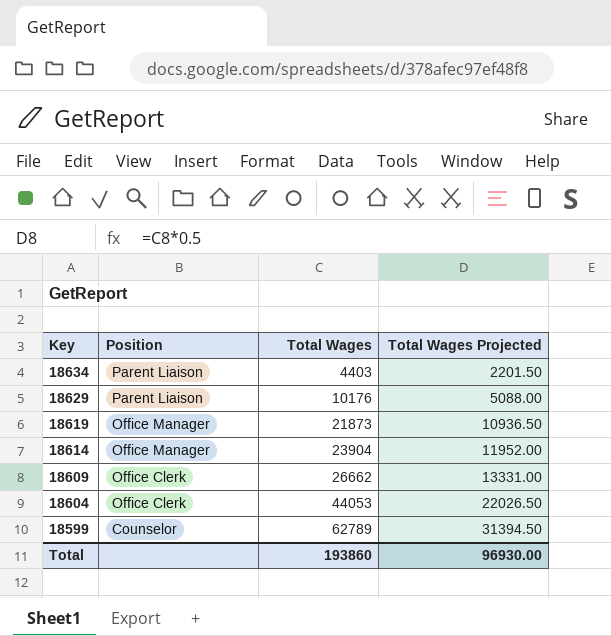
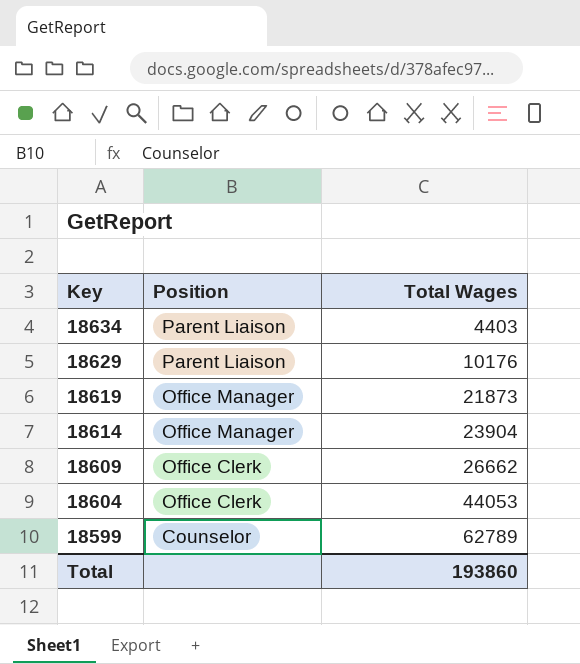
column Total Wages Projected | formula: [Total Wages] * 0.5 -> none

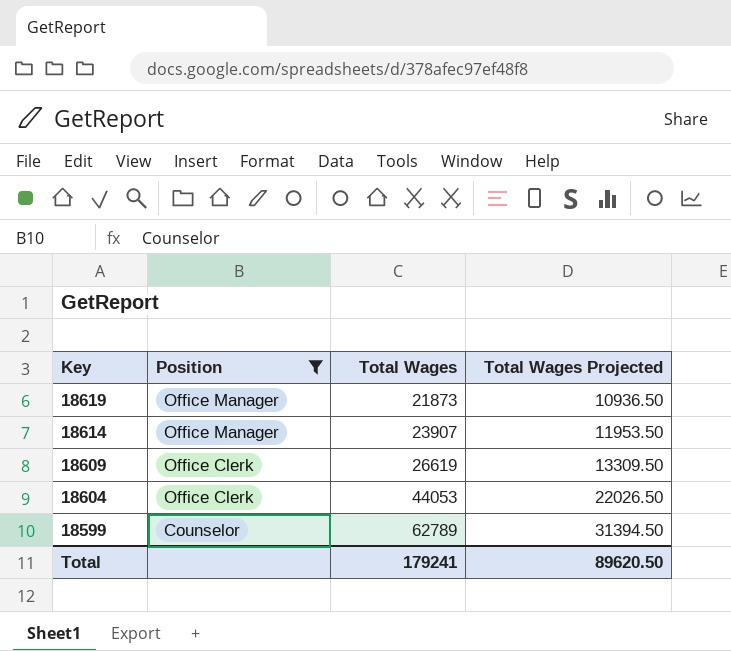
filter: none -> Position != Parent Liaison
column Total Wages Projected | formula: none -> [Total Wages] * 0.5
18614 | Total Wages: 23904 -> 23907
18609 | Total Wages: 26662 -> 26619
Total | Total Wages: 193860 -> 179241

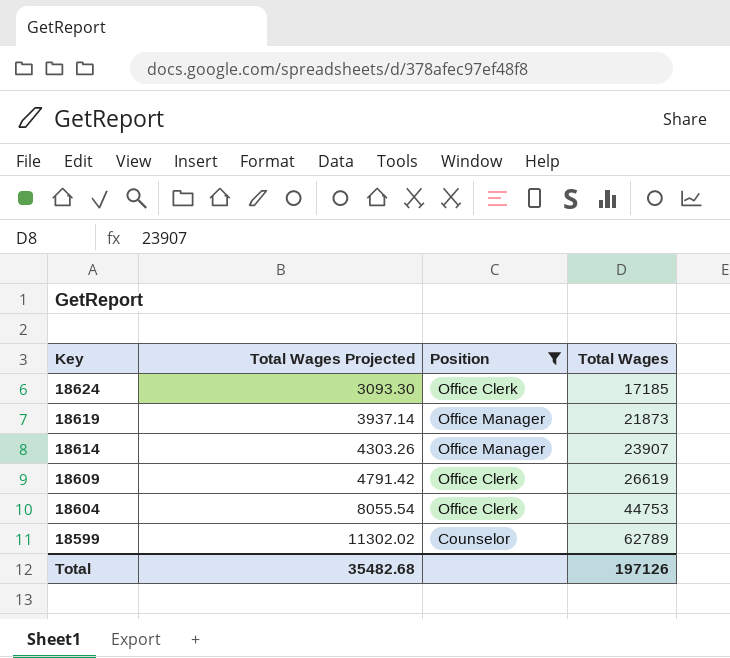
column Total Wages Projected | formula: [Total Wages] * 0.5 -> [Total Wages] * 0.18
column Total Wages Projected | position: 4 -> 2
row 18624: none -> 3093.30 | Office Clerk | 17185
18604 | Total Wages: 44053 -> 44753
Total | Total Wages Projected: 89620.50 -> 35482.68
Total | Total Wages: 179241 -> 197126

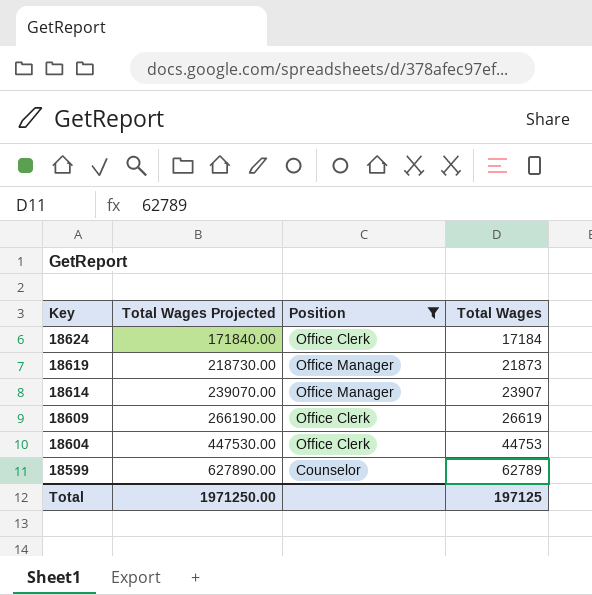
column Total Wages Projected | formula: [Total Wages] * 0.18 -> [Total Wages] * 10
18624 | Total Wages: 17185 -> 17184
Total | Total Wages Projected: 35482.68 -> 1971250.00
Total | Total Wages: 197126 -> 197125

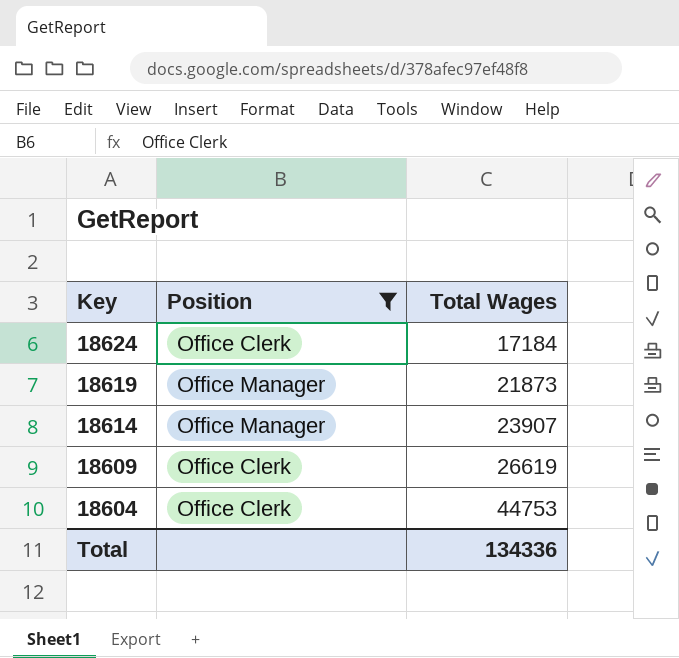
column Total Wages Projected | formula: [Total Wages] * 10 -> none
row 18599: 627890.00 | Counselor | 62789 -> none
Total | Total Wages: 197125 -> 134336

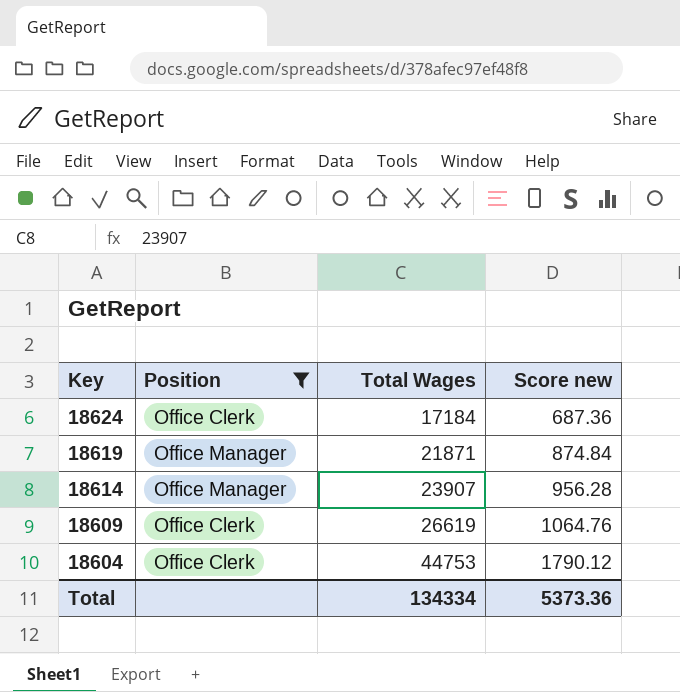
column Score new | formula: none -> [Total Wages] * 0.04
18619 | Total Wages: 21873 -> 21871
Total | Total Wages: 134336 -> 134334

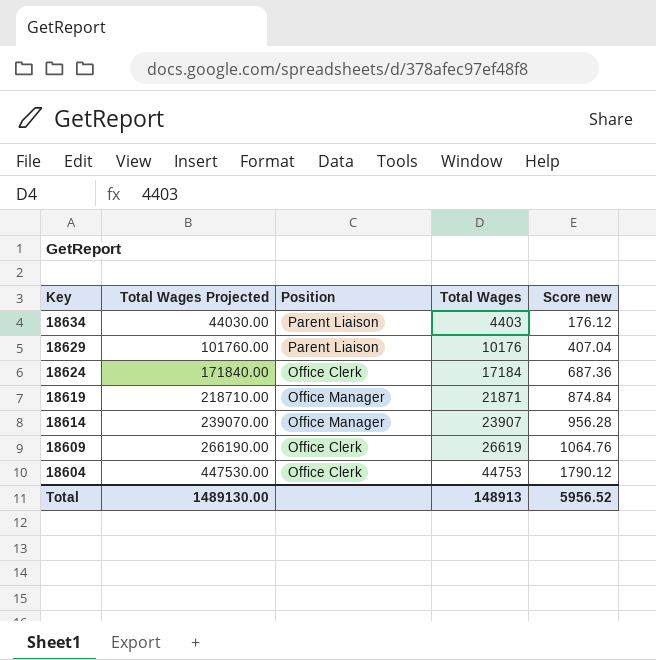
filter: Position != Parent Liaison -> none
column Total Wages Projected | formula: none -> [Total Wages] * 10
Total | Total Wages: 134334 -> 148913
Total | Score new: 5373.36 -> 5956.52

